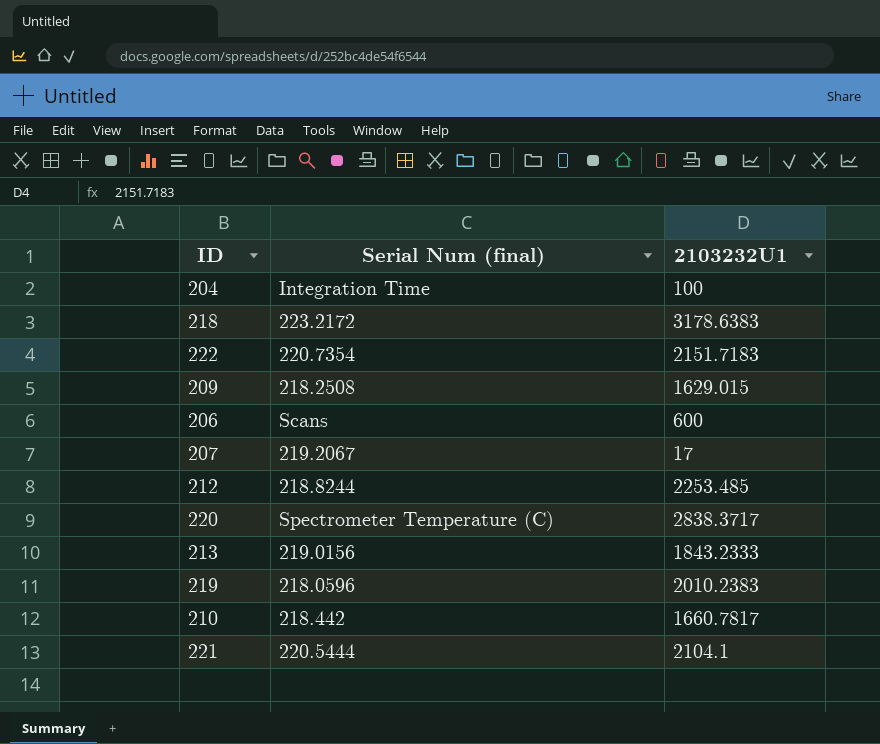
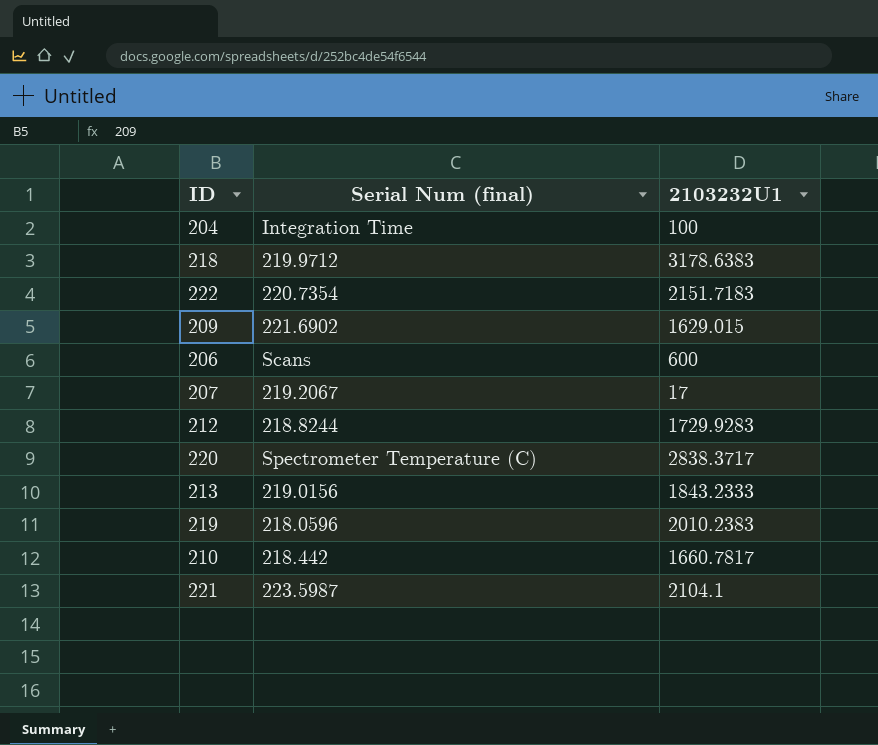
218 | Serial Num (final): 223.2172 -> 219.9712
209 | Serial Num (final): 218.2508 -> 221.6902
212 | 2103232U1: 2253.485 -> 1729.9283
221 | Serial Num (final): 220.5444 -> 223.5987

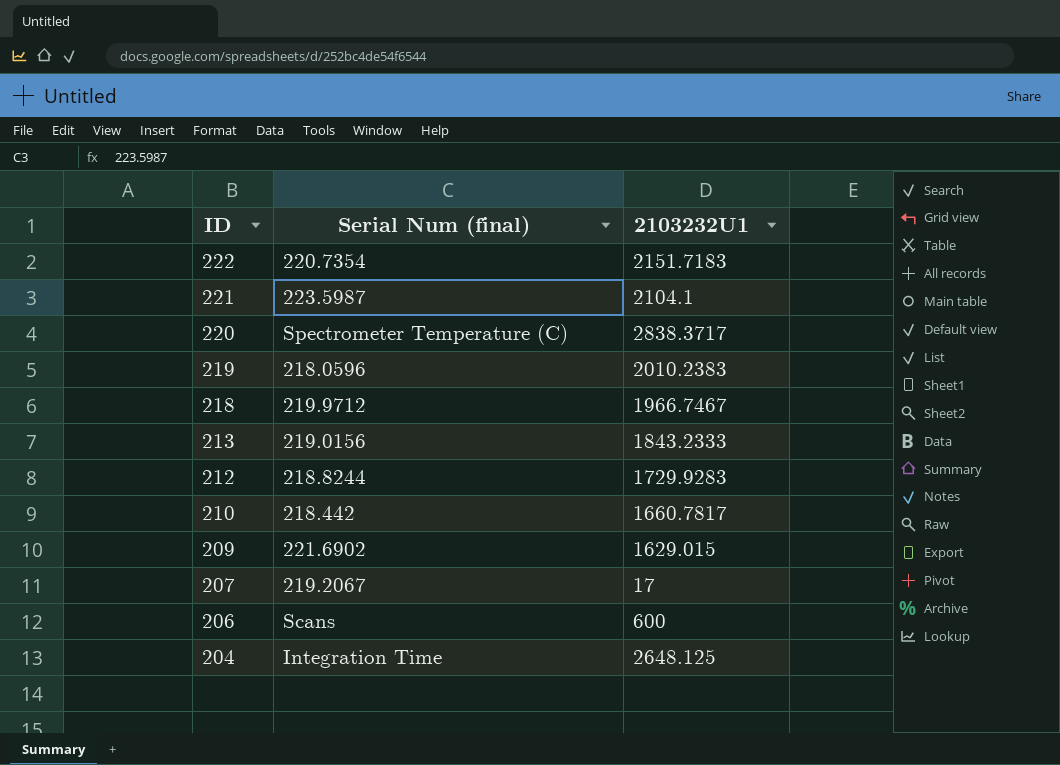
row order: none -> ID descending
218 | 2103232U1: 3178.6383 -> 1966.7467
204 | 2103232U1: 100 -> 2648.125

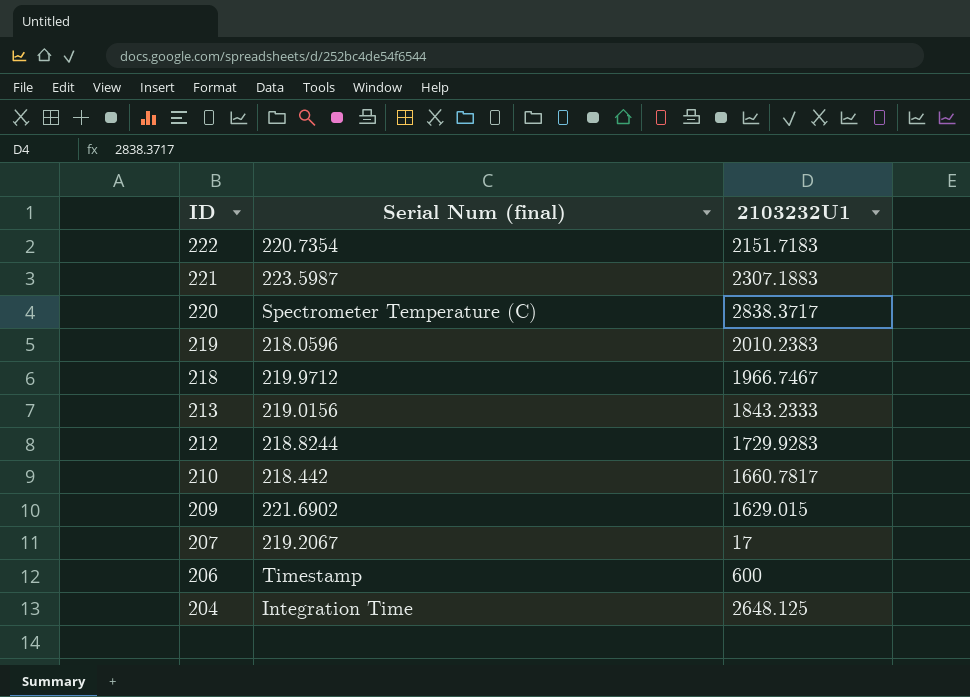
221 | 2103232U1: 2104.1 -> 2307.1883
206 | Serial Num (final): Scans -> Timestamp

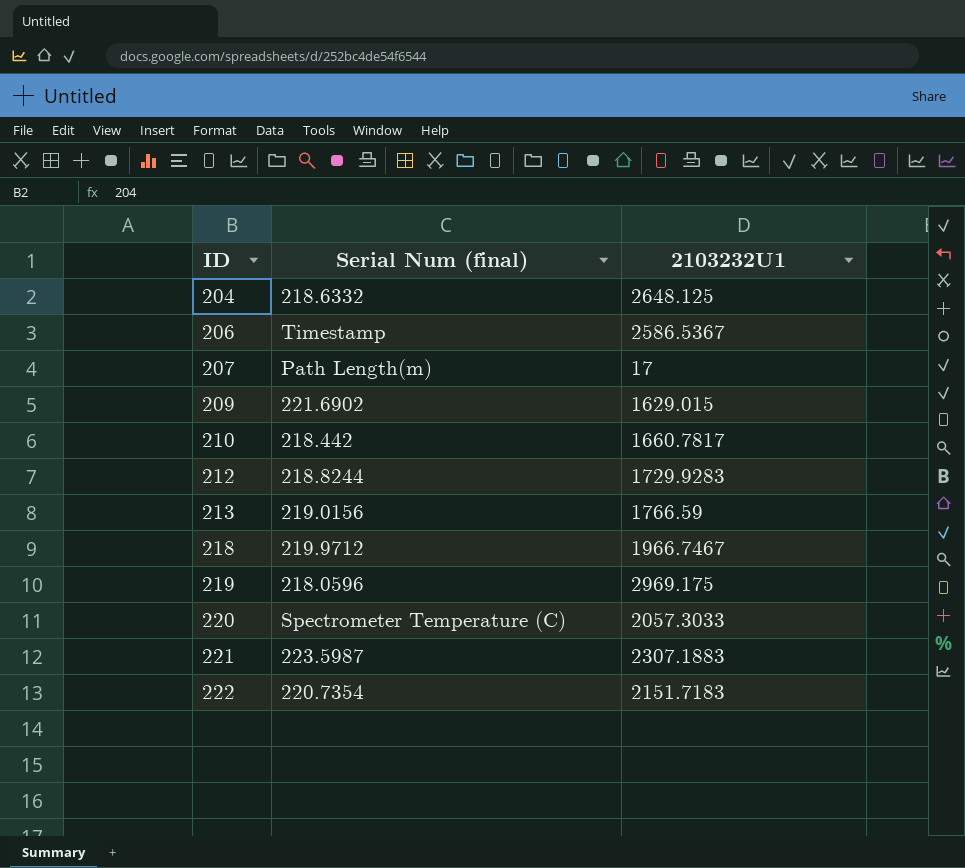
row order: ID descending -> ID ascending
204 | Serial Num (final): Integration Time -> 218.6332
206 | 2103232U1: 600 -> 2586.5367
207 | Serial Num (final): 219.2067 -> Path Length(m)
213 | 2103232U1: 1843.2333 -> 1766.59
219 | 2103232U1: 2010.2383 -> 2969.175
220 | 2103232U1: 2838.3717 -> 2057.3033

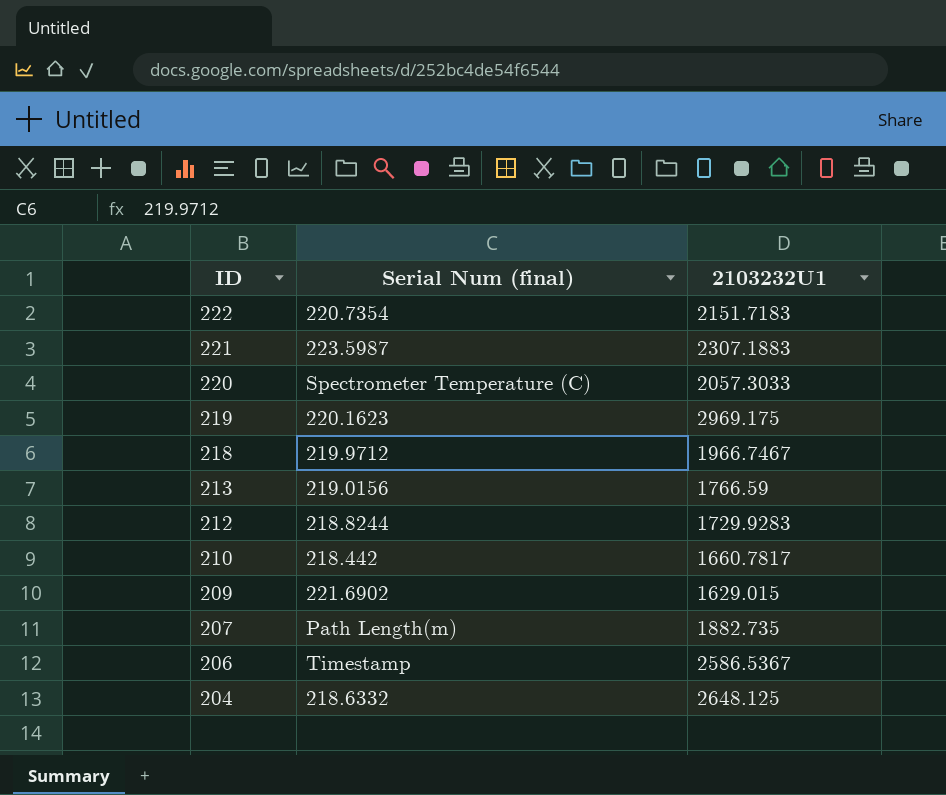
row order: ID ascending -> ID descending
219 | Serial Num (final): 218.0596 -> 220.1623
207 | 2103232U1: 17 -> 1882.735

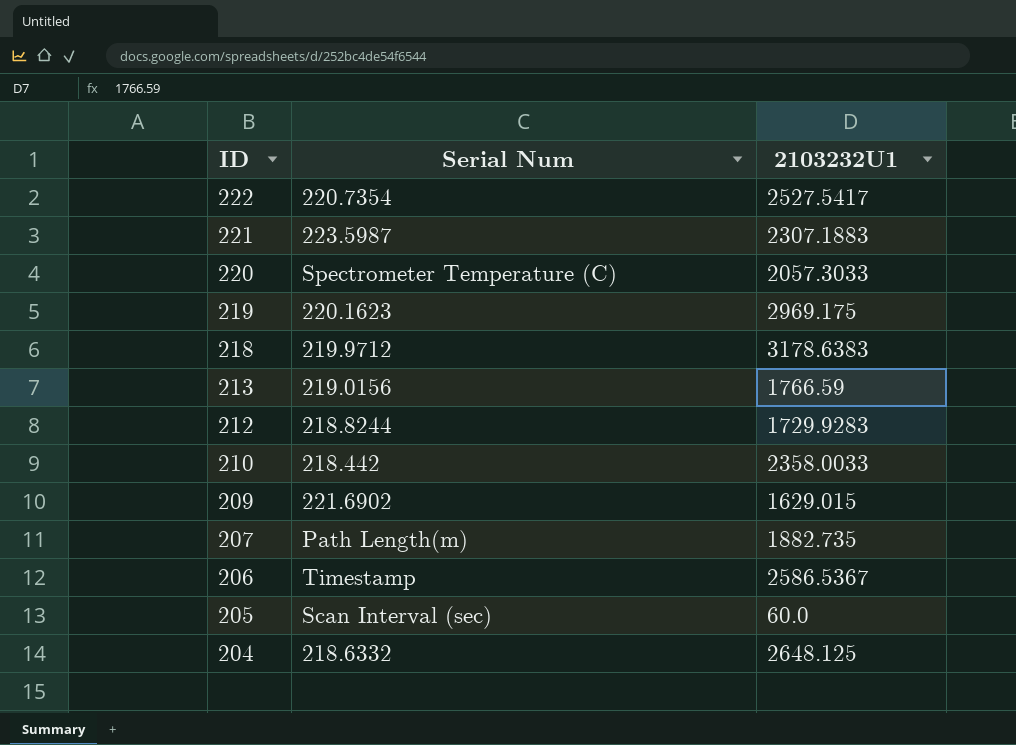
column name: Serial Num (final) -> Serial Num
222 | 2103232U1: 2151.7183 -> 2527.5417
218 | 2103232U1: 1966.7467 -> 3178.6383
210 | 2103232U1: 1660.7817 -> 2358.0033
row 205: none -> Scan Interval (sec) | 60.0

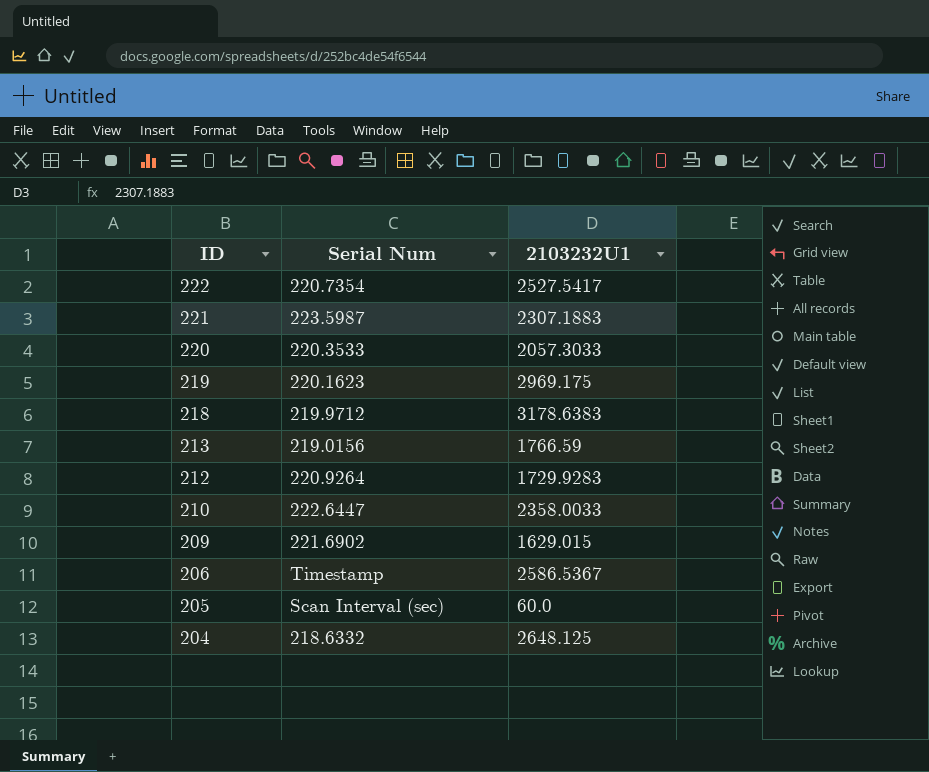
row 207: Path Length(m) | 1882.735 -> none
220 | Serial Num: Spectrometer Temperature (C) -> 220.3533
212 | Serial Num: 218.8244 -> 220.9264
210 | Serial Num: 218.442 -> 222.6447

